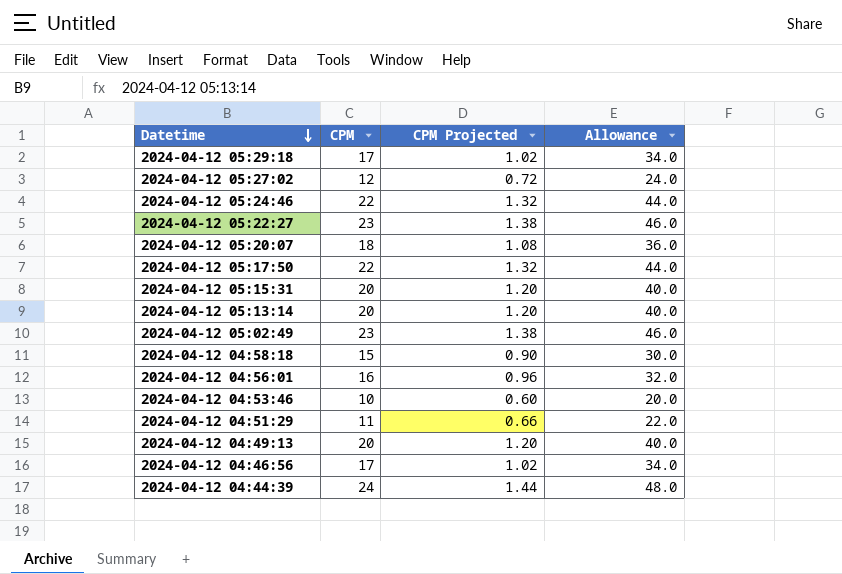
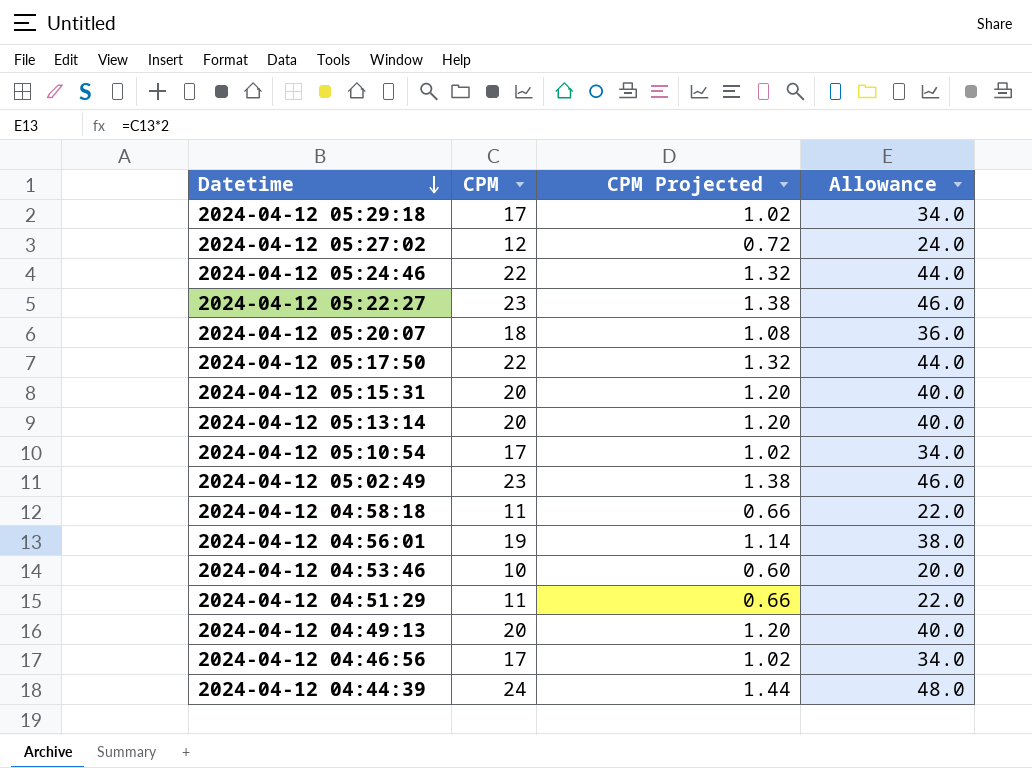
row 2024-04-12 05:10:54: none -> 17 | 1.02 | 34.0
2024-04-12 04:58:18 | CPM: 15 -> 11
2024-04-12 04:58:18 | CPM Projected: 0.90 -> 0.66
2024-04-12 04:58:18 | Allowance: 30.0 -> 22.0
2024-04-12 04:56:01 | CPM: 16 -> 19
2024-04-12 04:56:01 | CPM Projected: 0.96 -> 1.14
2024-04-12 04:56:01 | Allowance: 32.0 -> 38.0

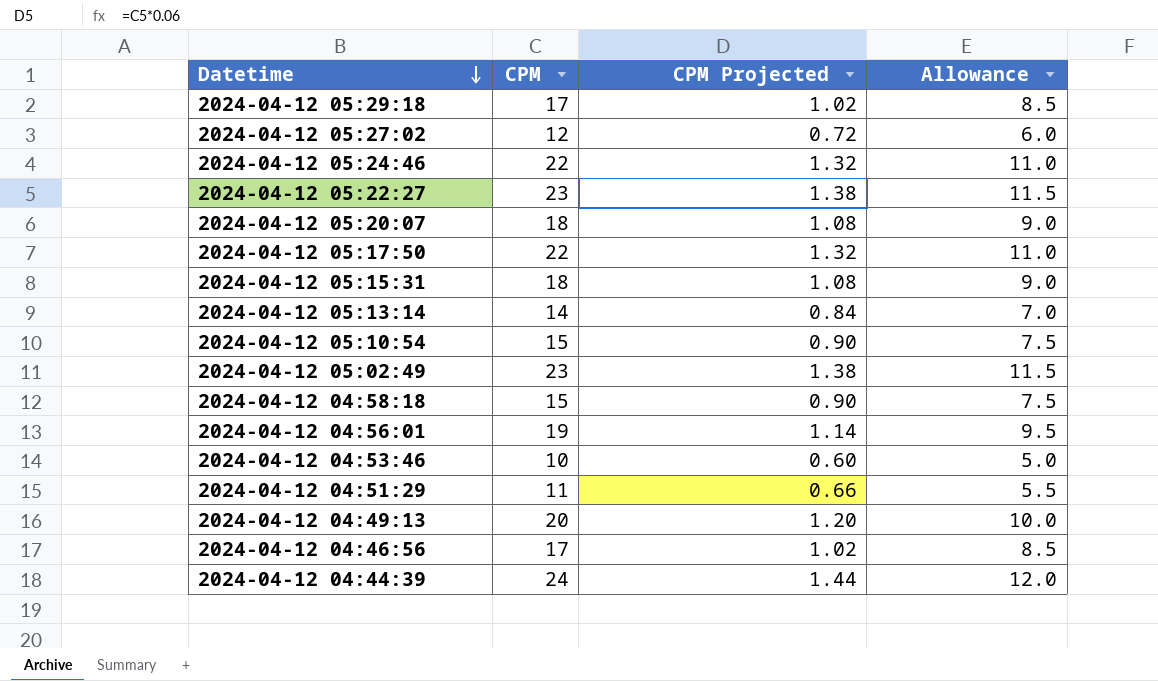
column Allowance | formula: [CPM] * 2 -> [CPM] * 0.5
2024-04-12 05:15:31 | CPM: 20 -> 18
2024-04-12 05:15:31 | CPM Projected: 1.20 -> 1.08
2024-04-12 05:13:14 | CPM: 20 -> 14
2024-04-12 05:13:14 | CPM Projected: 1.20 -> 0.84
2024-04-12 05:10:54 | CPM: 17 -> 15
2024-04-12 05:10:54 | CPM Projected: 1.02 -> 0.90
2024-04-12 04:58:18 | CPM: 11 -> 15
2024-04-12 04:58:18 | CPM Projected: 0.66 -> 0.90

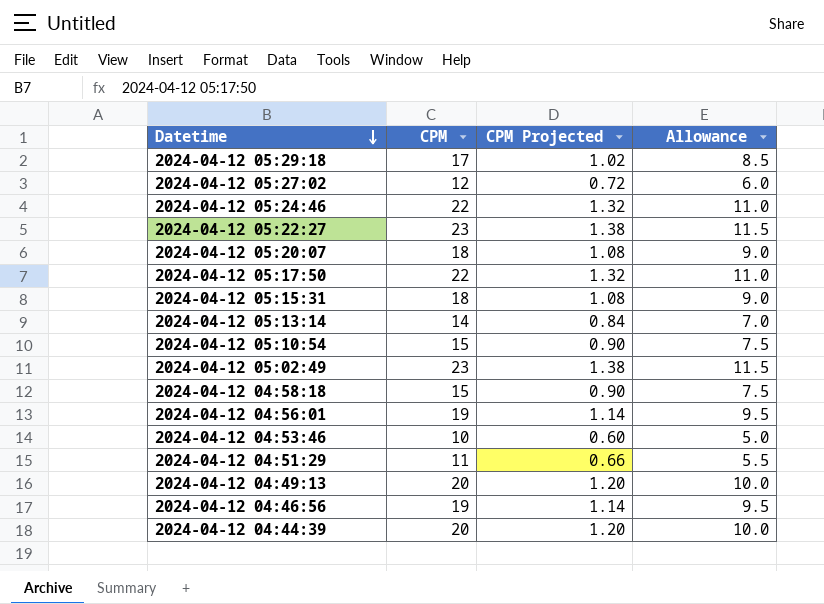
2024-04-12 04:46:56 | CPM: 17 -> 19
2024-04-12 04:46:56 | CPM Projected: 1.02 -> 1.14
2024-04-12 04:46:56 | Allowance: 8.5 -> 9.5
2024-04-12 04:44:39 | CPM: 24 -> 20
2024-04-12 04:44:39 | CPM Projected: 1.44 -> 1.20
2024-04-12 04:44:39 | Allowance: 12.0 -> 10.0

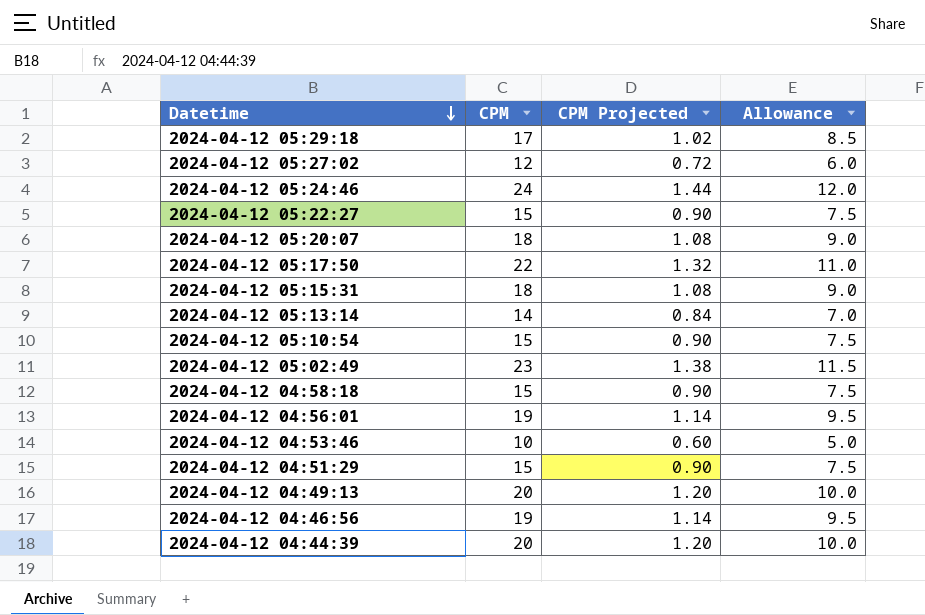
2024-04-12 05:24:46 | CPM: 22 -> 24
2024-04-12 05:24:46 | CPM Projected: 1.32 -> 1.44
2024-04-12 05:24:46 | Allowance: 11.0 -> 12.0
2024-04-12 05:22:27 | CPM: 23 -> 15
2024-04-12 05:22:27 | CPM Projected: 1.38 -> 0.90
2024-04-12 05:22:27 | Allowance: 11.5 -> 7.5
2024-04-12 04:51:29 | CPM: 11 -> 15
2024-04-12 04:51:29 | CPM Projected: 0.66 -> 0.90
2024-04-12 04:51:29 | Allowance: 5.5 -> 7.5

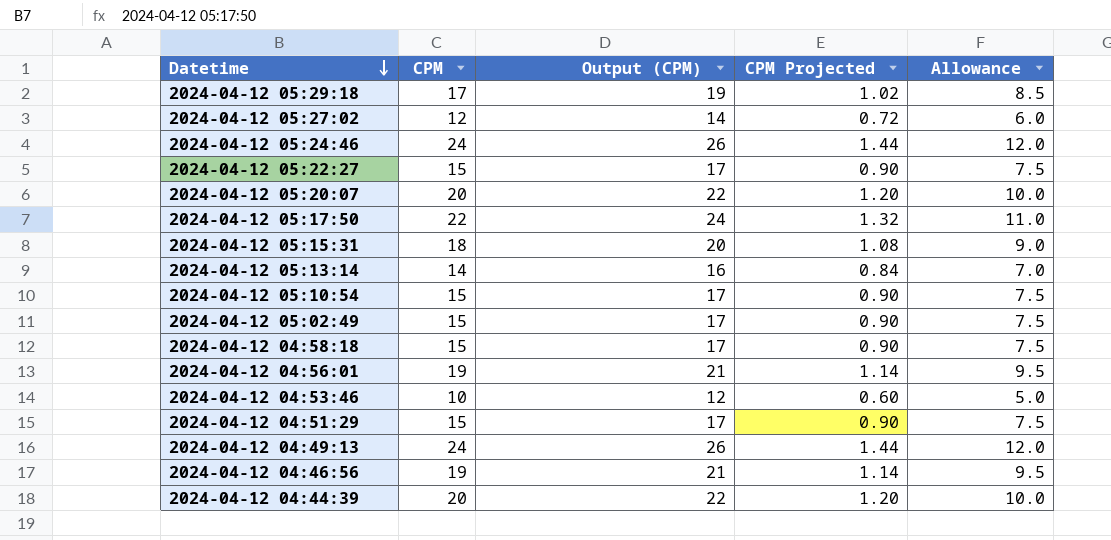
column Output (CPM) | formula: none -> [CPM] + 2
2024-04-12 05:20:07 | CPM: 18 -> 20
2024-04-12 05:20:07 | CPM Projected: 1.08 -> 1.20
2024-04-12 05:20:07 | Allowance: 9.0 -> 10.0
2024-04-12 05:02:49 | CPM: 23 -> 15
2024-04-12 05:02:49 | CPM Projected: 1.38 -> 0.90
2024-04-12 05:02:49 | Allowance: 11.5 -> 7.5
2024-04-12 04:49:13 | CPM: 20 -> 24
2024-04-12 04:49:13 | CPM Projected: 1.20 -> 1.44
2024-04-12 04:49:13 | Allowance: 10.0 -> 12.0

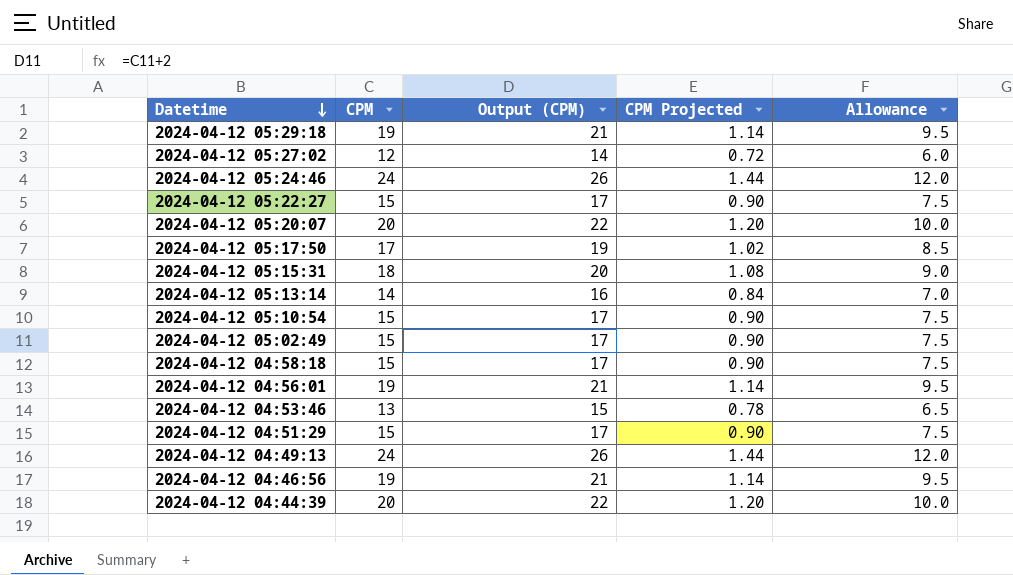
2024-04-12 05:29:18 | CPM: 17 -> 19
2024-04-12 05:29:18 | Output (CPM): 19 -> 21
2024-04-12 05:29:18 | CPM Projected: 1.02 -> 1.14
2024-04-12 05:29:18 | Allowance: 8.5 -> 9.5
2024-04-12 05:17:50 | CPM: 22 -> 17
2024-04-12 05:17:50 | Output (CPM): 24 -> 19
2024-04-12 05:17:50 | CPM Projected: 1.32 -> 1.02
2024-04-12 05:17:50 | Allowance: 11.0 -> 8.5
2024-04-12 04:53:46 | CPM: 10 -> 13
2024-04-12 04:53:46 | Output (CPM): 12 -> 15
2024-04-12 04:53:46 | CPM Projected: 0.60 -> 0.78
2024-04-12 04:53:46 | Allowance: 5.0 -> 6.5

